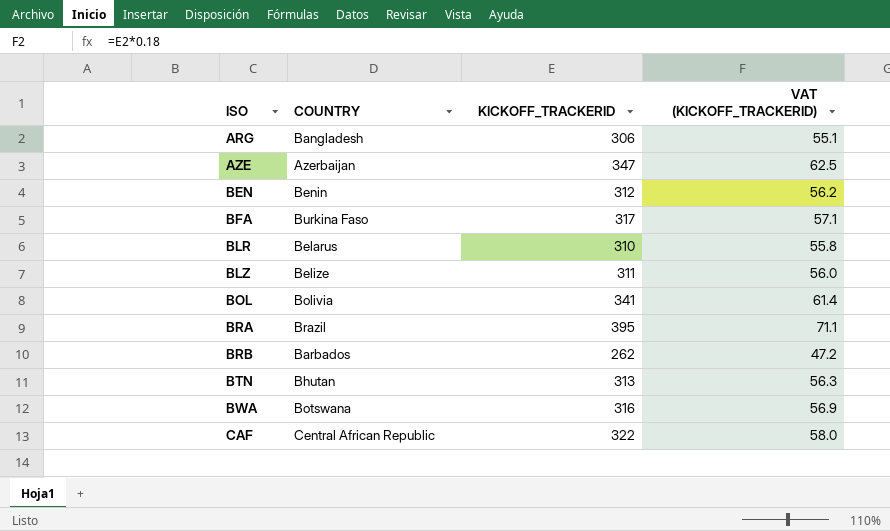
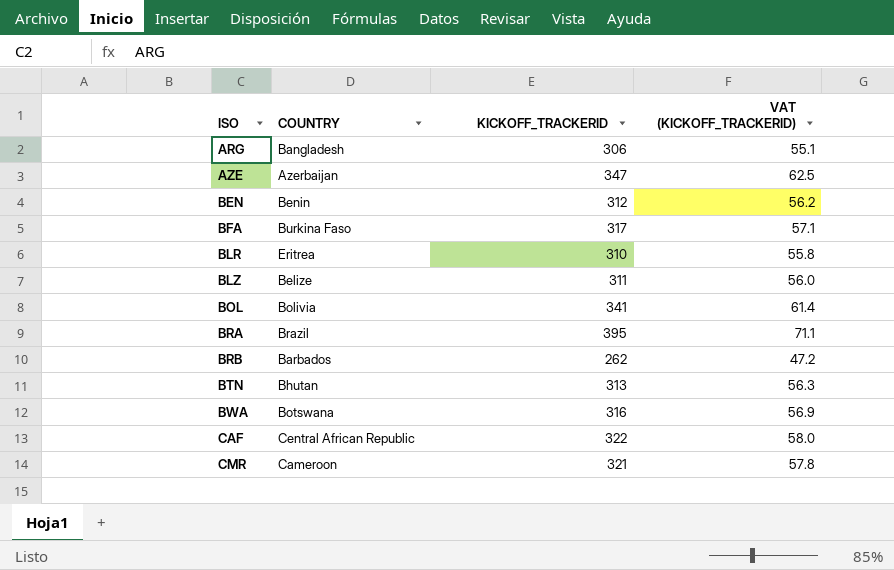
BLR | COUNTRY: Belarus -> Eritrea
row CMR: none -> Cameroon | 321 | 57.8

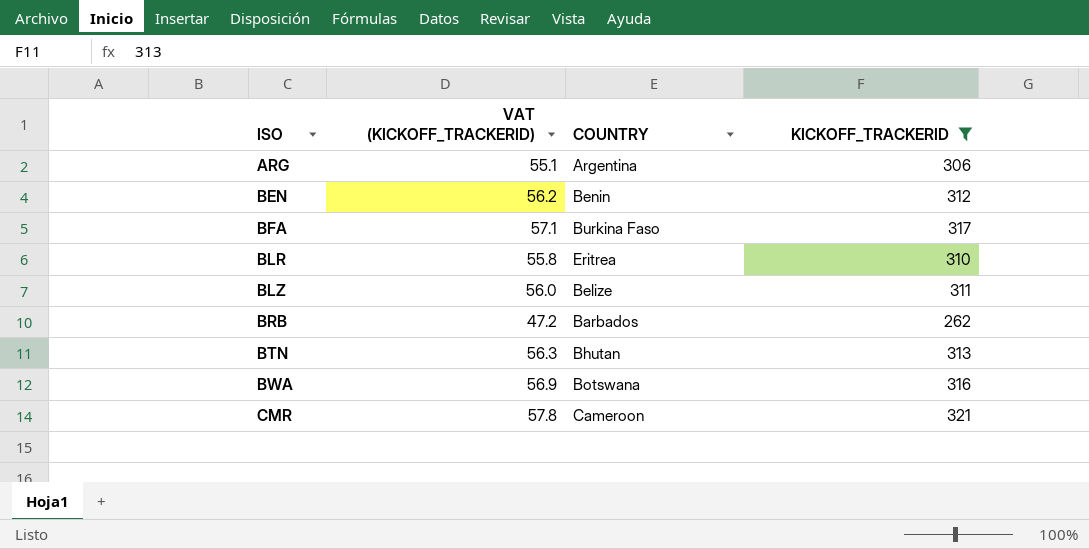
filter: none -> KICKOFF_TRACKERID <= 321
column VAT (KICKOFF_TRACKERID) | position: 4 -> 2
ARG | COUNTRY: Bangladesh -> Argentina

